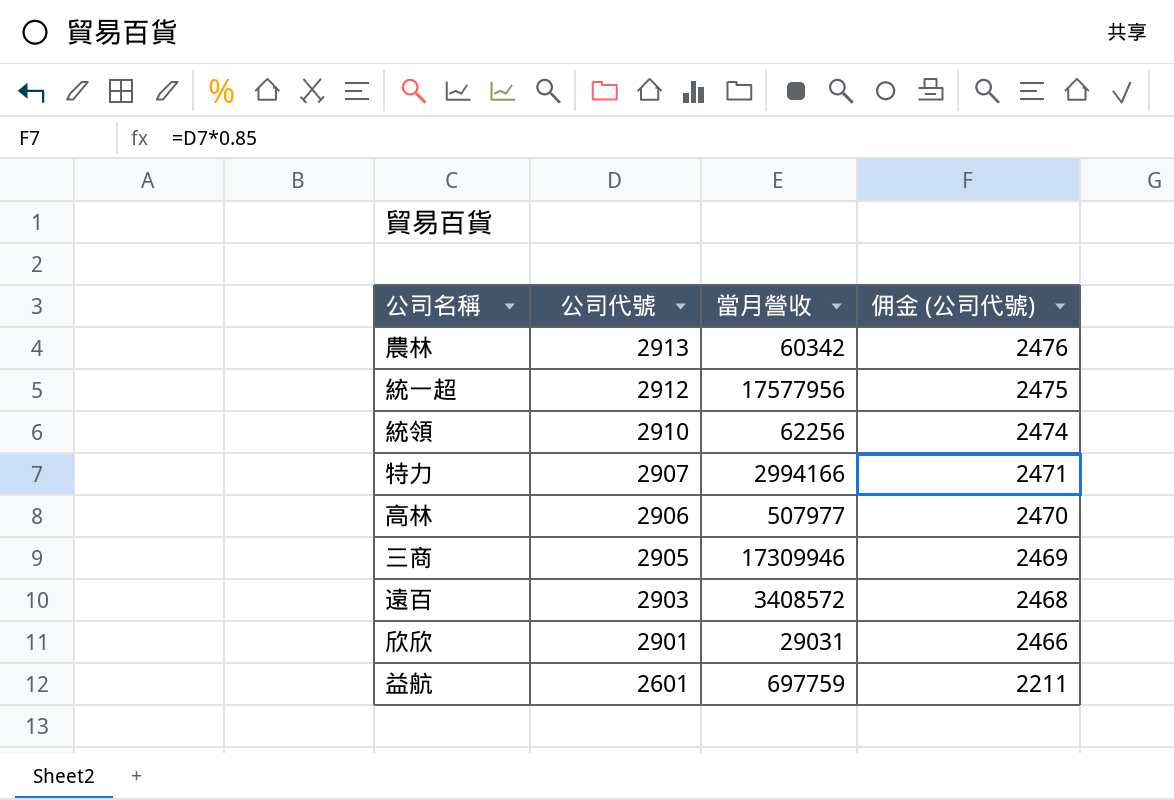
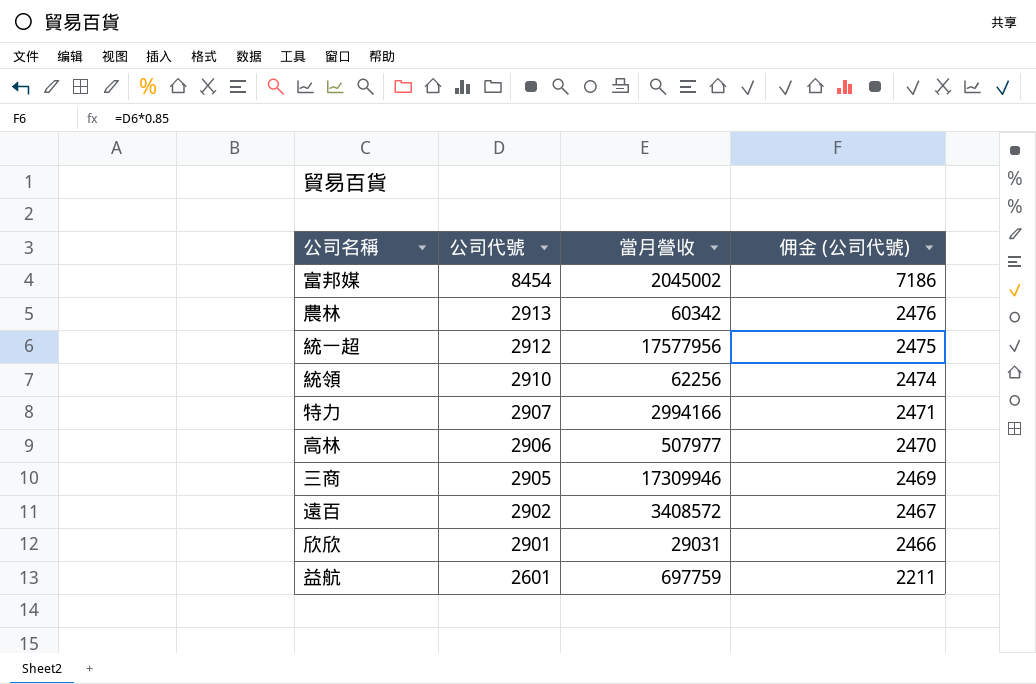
row 富邦媒: none -> 8454 | 2045002 | 7186
遠百 | 公司代號: 2903 -> 2902
遠百 | 佣金 (公司代號): 2468 -> 2467

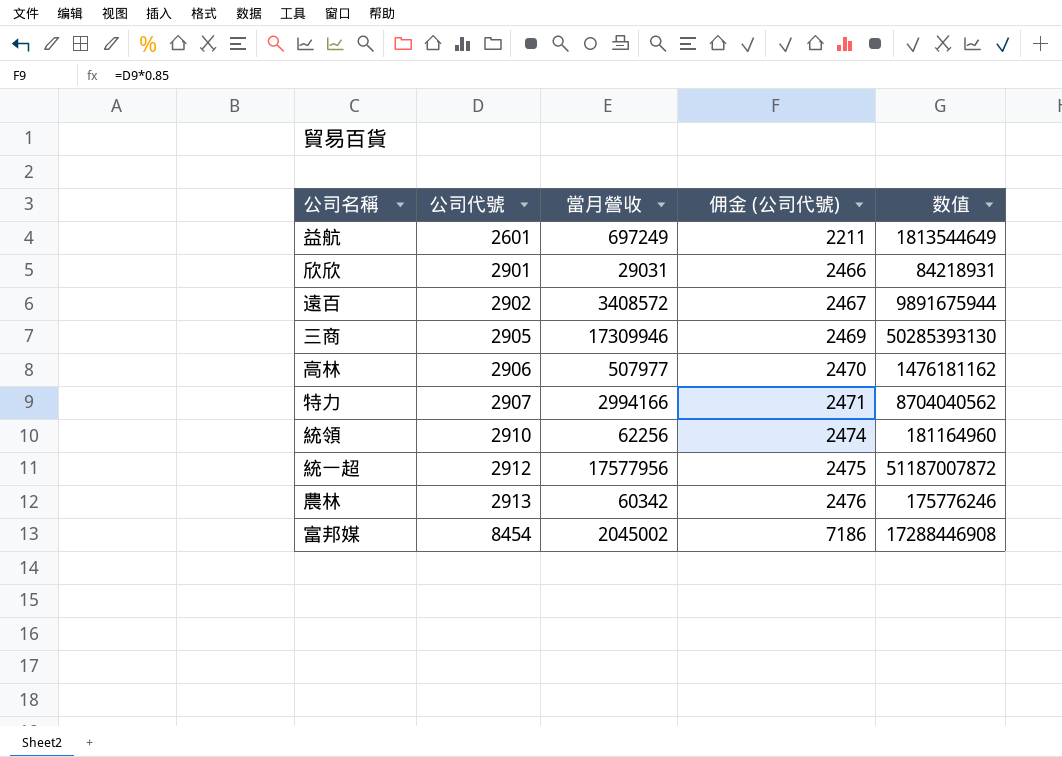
row order: 公司代號 descending -> 公司代號 ascending
column 数值 | formula: none -> [公司代號] * [當月營收]
益航 | 當月營收: 697759 -> 697249

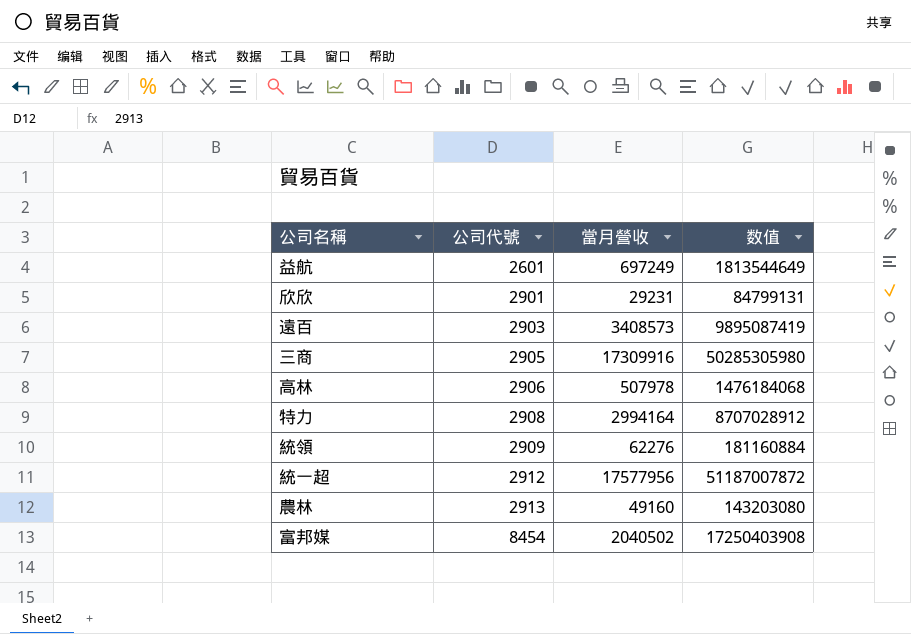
column 佣金 (公司代號) | formula: [公司代號] * 0.85 -> none
欣欣 | 當月營收: 29031 -> 29231
欣欣 | 数值: 84218931 -> 84799131
遠百 | 公司代號: 2902 -> 2903
遠百 | 當月營收: 3408572 -> 3408573
遠百 | 数值: 9891675944 -> 9895087419
三商 | 當月營收: 17309946 -> 17309916
三商 | 数值: 50285393130 -> 50285305980
高林 | 當月營收: 507977 -> 507978
高林 | 数值: 1476181162 -> 1476184068
特力 | 公司代號: 2907 -> 2908
特力 | 當月營收: 2994166 -> 2994164
特力 | 数值: 8704040562 -> 8707028912
統領 | 公司代號: 2910 -> 2909
統領 | 當月營收: 62256 -> 62276
統領 | 数值: 181164960 -> 181160884
農林 | 當月營收: 60342 -> 49160
農林 | 数值: 175776246 -> 143203080
富邦媒 | 當月營收: 2045002 -> 2040502
富邦媒 | 数值: 17288446908 -> 17250403908

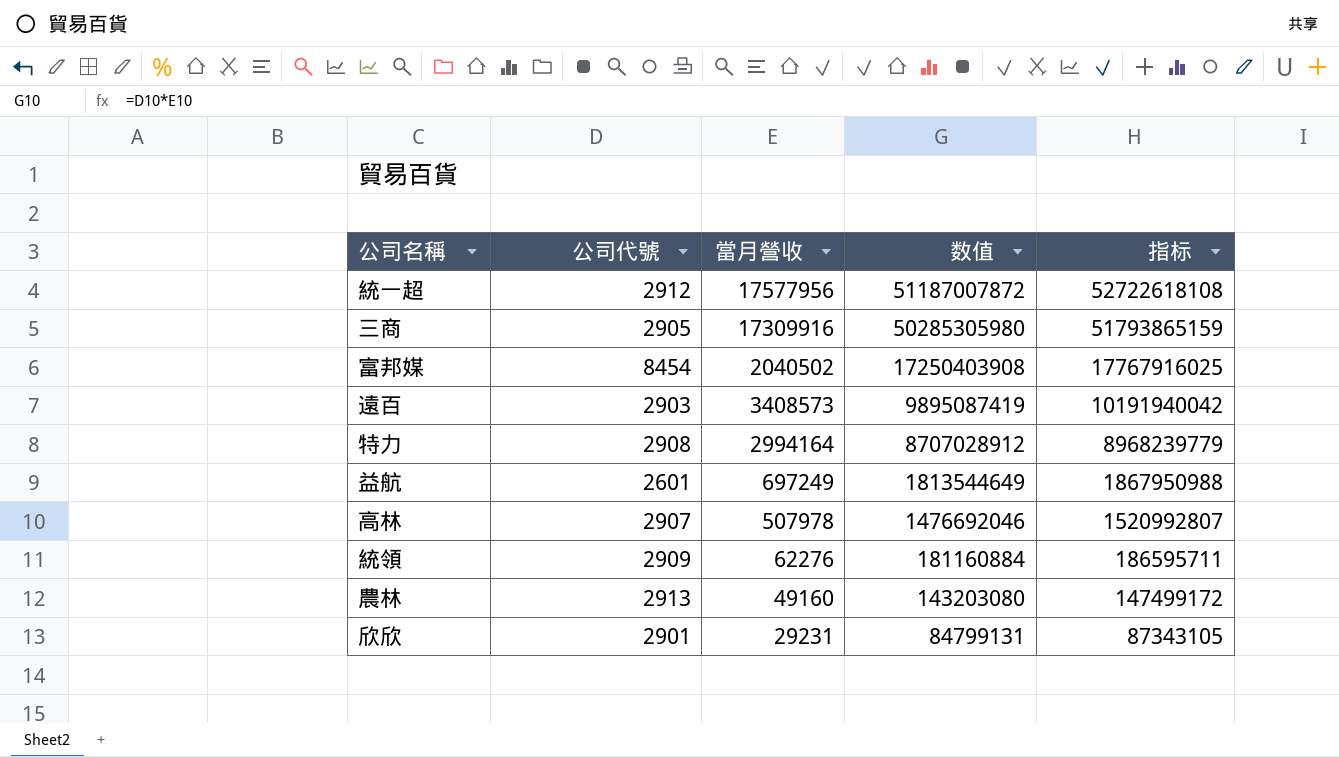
row order: 公司代號 ascending -> 数值 descending
column 指标 | formula: none -> [数值] * 1.03
高林 | 公司代號: 2906 -> 2907
高林 | 数值: 1476184068 -> 1476692046

